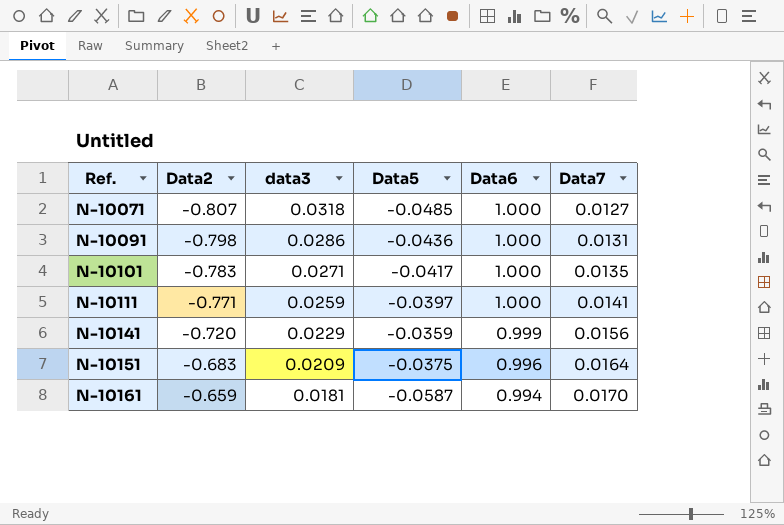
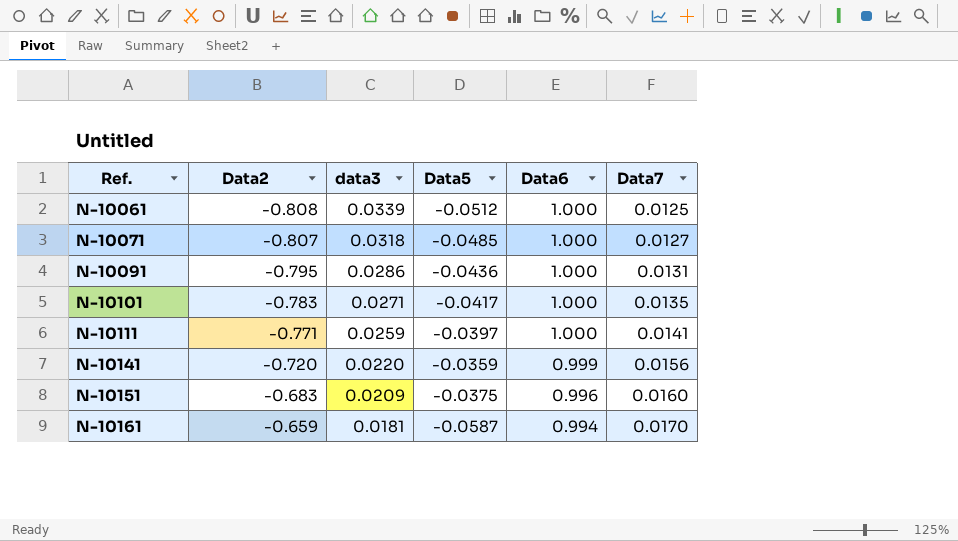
row N-10061: none -> -0.808 | 0.0339 | -0.0512 | 1.000 | 0.0125
N-10091 | Data2: -0.798 -> -0.795
N-10141 | data3: 0.0229 -> 0.0220
N-10151 | Data7: 0.0164 -> 0.0160

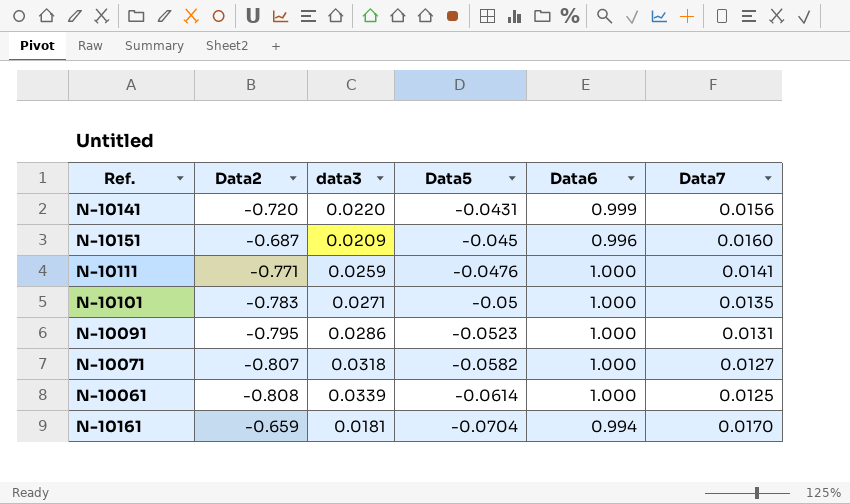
row order: Ref. ascending -> Data5 descending
N-10141 | Data5: -0.0359 -> -0.0431
N-10151 | Data2: -0.683 -> -0.687
N-10151 | Data5: -0.0375 -> -0.045
N-10111 | Data5: -0.0397 -> -0.0476
N-10101 | Data5: -0.0417 -> -0.05
N-10091 | Data5: -0.0436 -> -0.0523
N-10071 | Data5: -0.0485 -> -0.0582
N-10061 | Data5: -0.0512 -> -0.0614
N-10161 | Data5: -0.0587 -> -0.0704

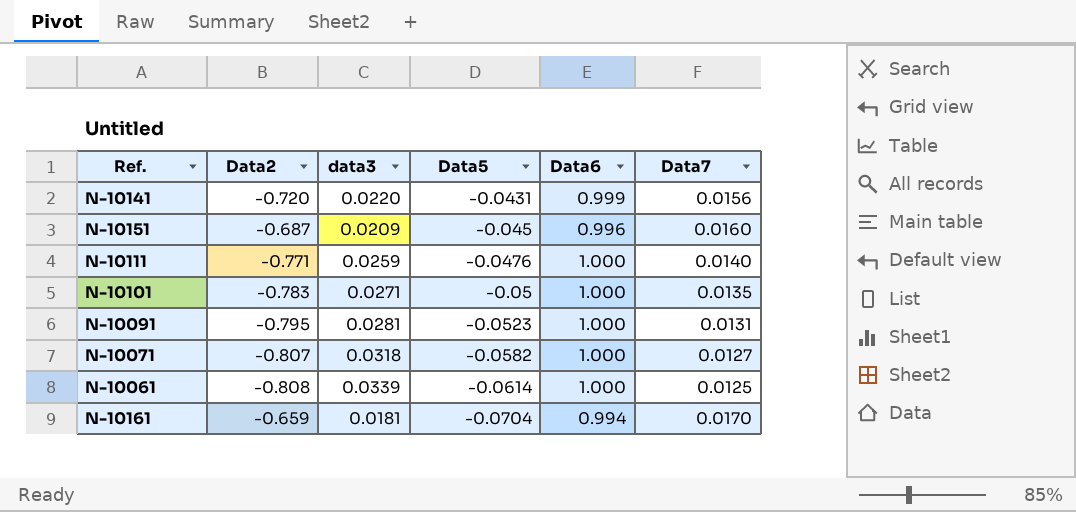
N-10111 | Data7: 0.0141 -> 0.0140
N-10091 | data3: 0.0286 -> 0.0281

